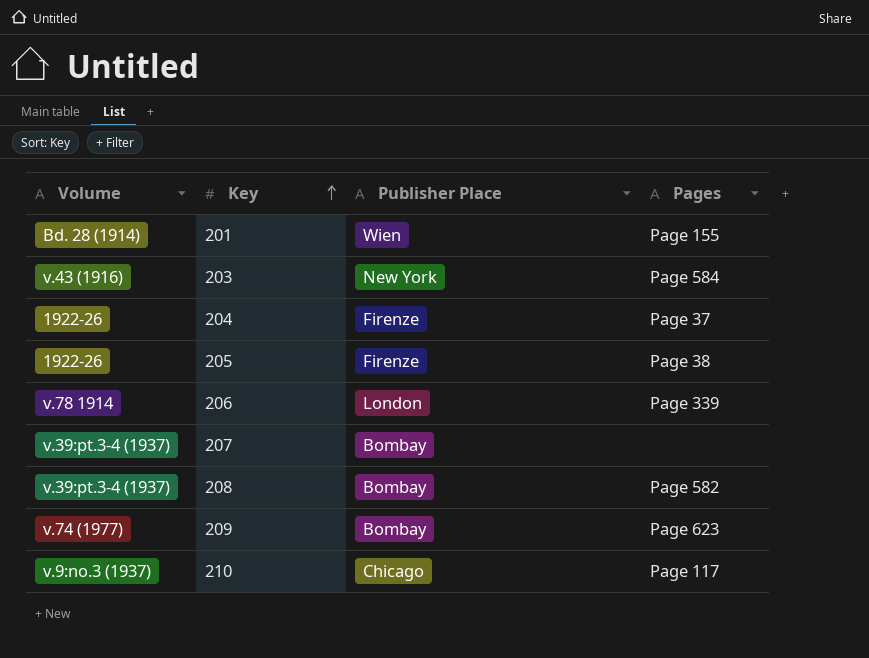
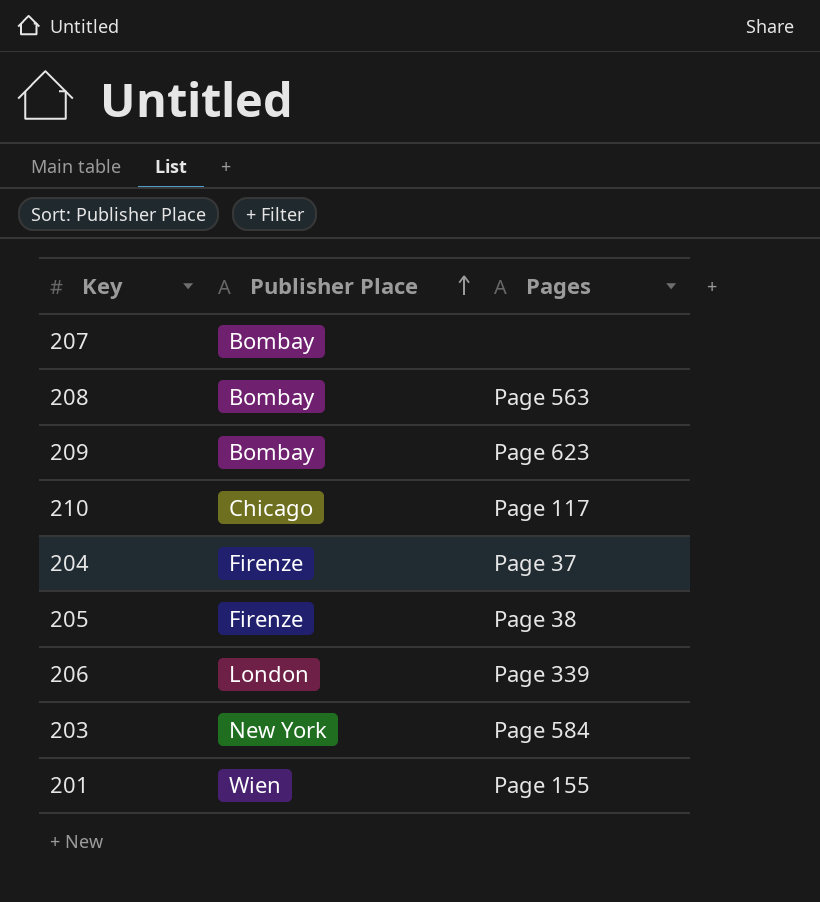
row order: Key ascending -> Publisher Place ascending
column Volume | position: 1 -> none
208 | Pages: Page 582 -> Page 563

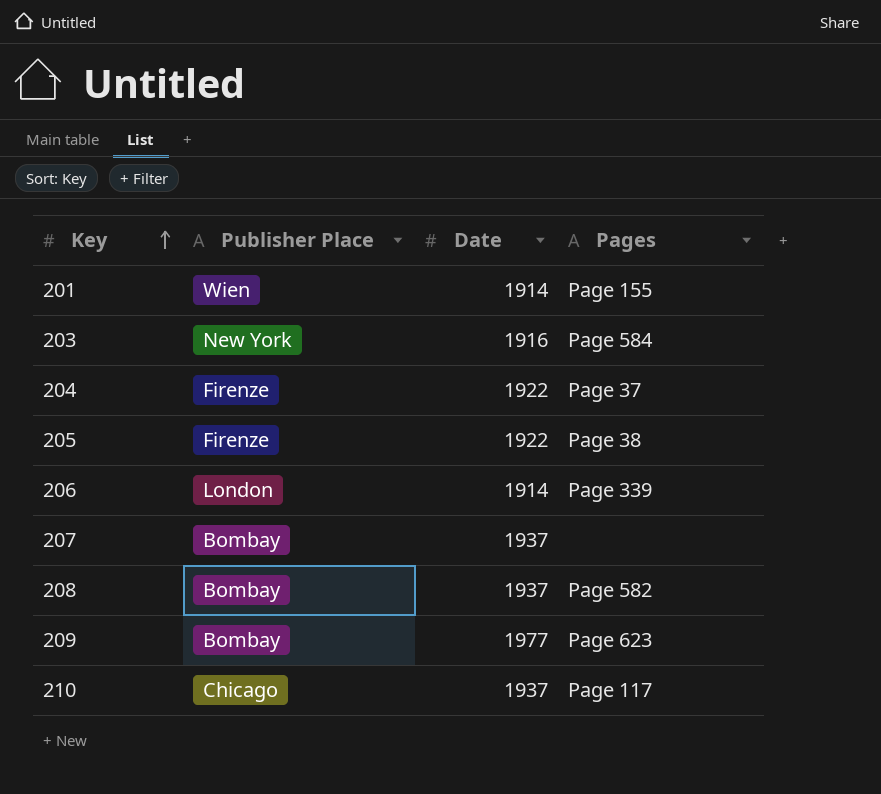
row order: Publisher Place ascending -> Key ascending
column Date | position: none -> 3
208 | Pages: Page 563 -> Page 582

